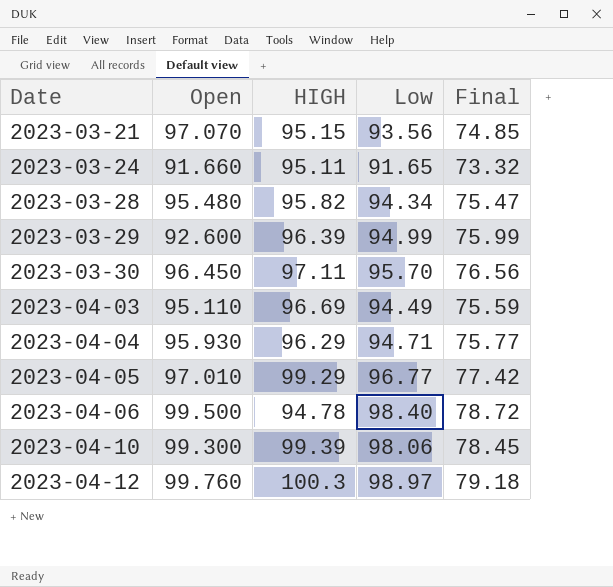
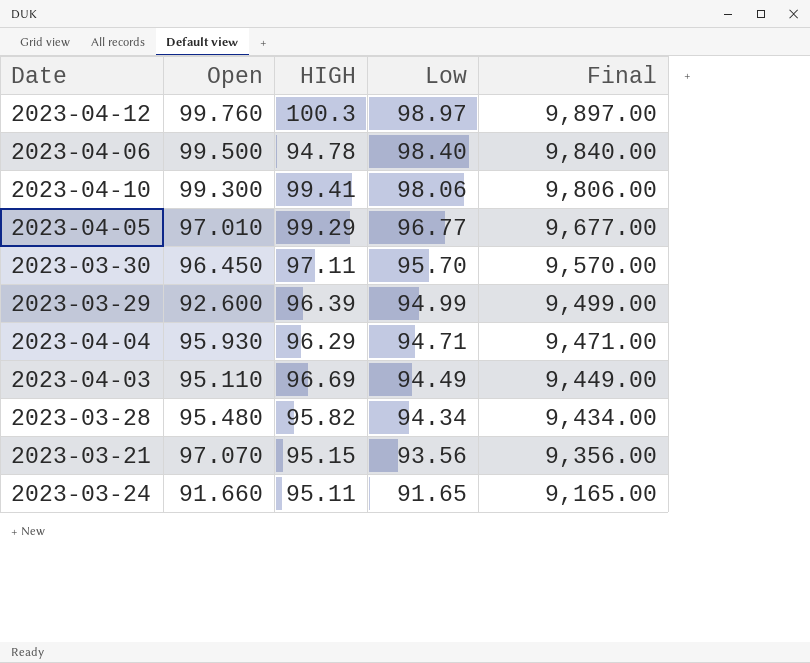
row order: Date ascending -> Low descending
column Final | formula: [Low] * 0.8 -> [Low] * 100
2023-04-10 | HIGH: 99.39 -> 99.41

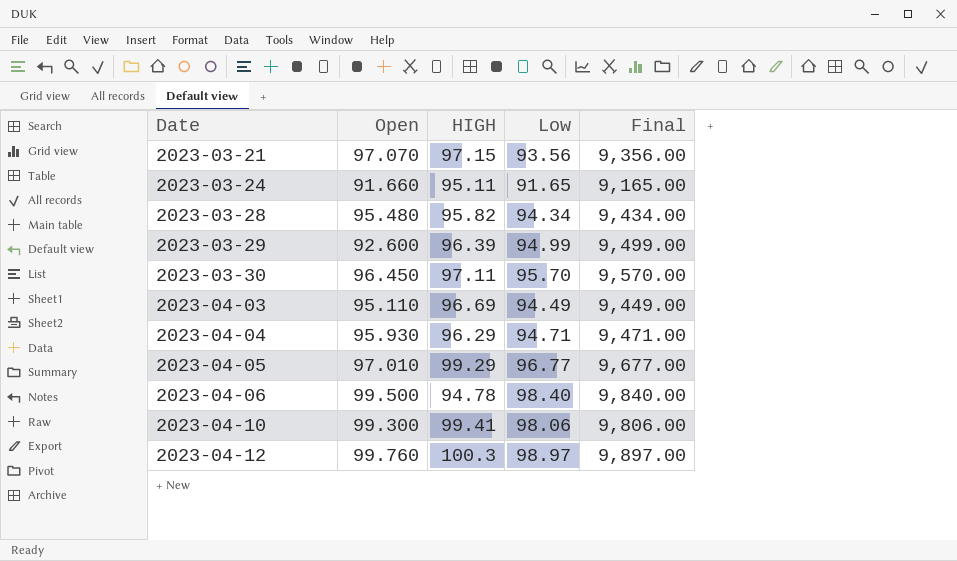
row order: Low descending -> Date ascending
2023-03-21 | HIGH: 95.15 -> 97.15

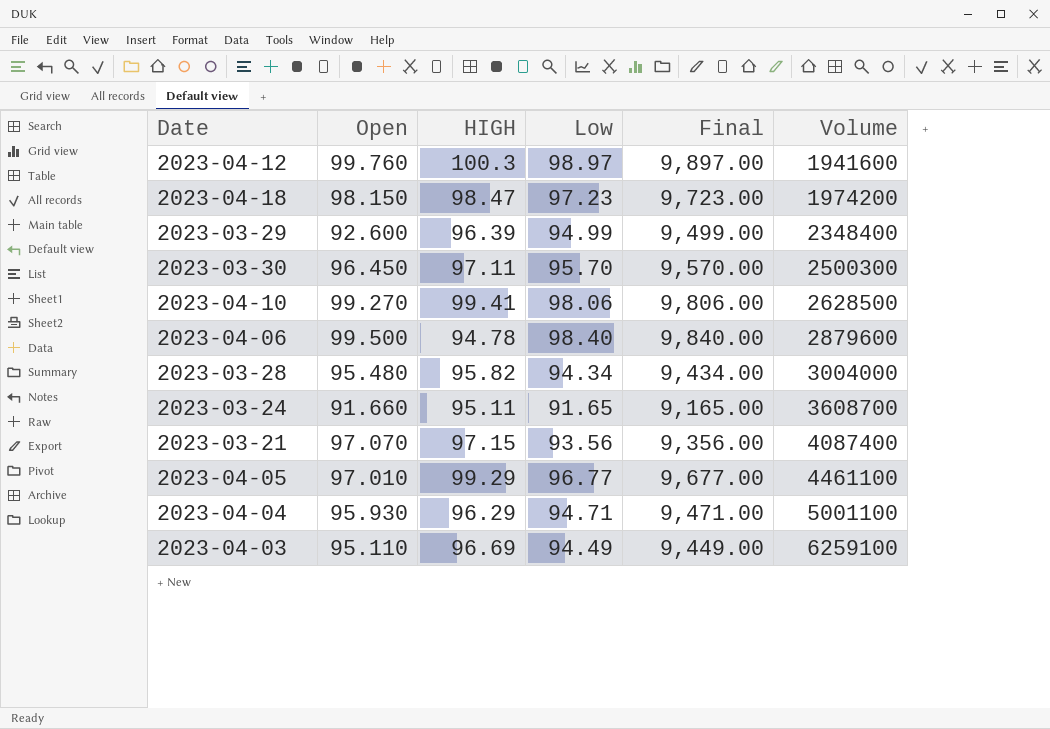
row order: Date ascending -> Volume ascending
column Volume | position: none -> 6
row 2023-04-18: none -> 98.150 | 98.47 | 97.23 | 9,723.00 | 1974200
2023-04-10 | Open: 99.300 -> 99.270

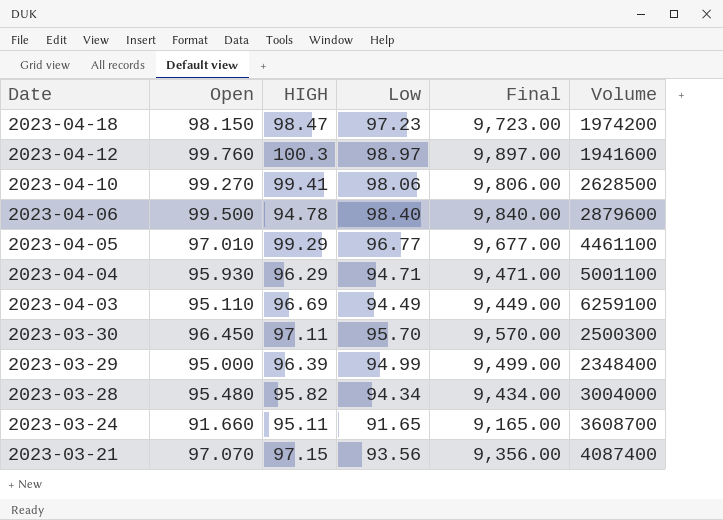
row order: Volume ascending -> Date descending
2023-03-29 | Open: 92.600 -> 95.000

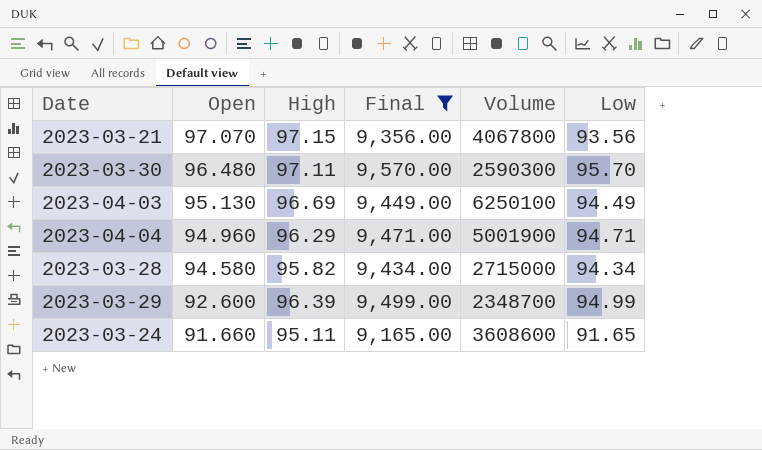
filter: none -> Final <= 9,570.00
row order: Date descending -> Open descending
column name: HIGH -> High
column Low | position: 4 -> 6
2023-03-21 | Volume: 4087400 -> 4067800
2023-03-30 | Open: 96.450 -> 96.480
2023-03-30 | Volume: 2500300 -> 2590300
2023-04-03 | Open: 95.110 -> 95.130
2023-04-03 | Volume: 6259100 -> 6250100
2023-04-04 | Open: 95.930 -> 94.960
2023-04-04 | Volume: 5001100 -> 5001900
2023-03-28 | Open: 95.480 -> 94.580
2023-03-28 | Volume: 3004000 -> 2715000
2023-03-29 | Open: 95.000 -> 92.600
2023-03-29 | Volume: 2348400 -> 2348700
2023-03-24 | Volume: 3608700 -> 3608600

